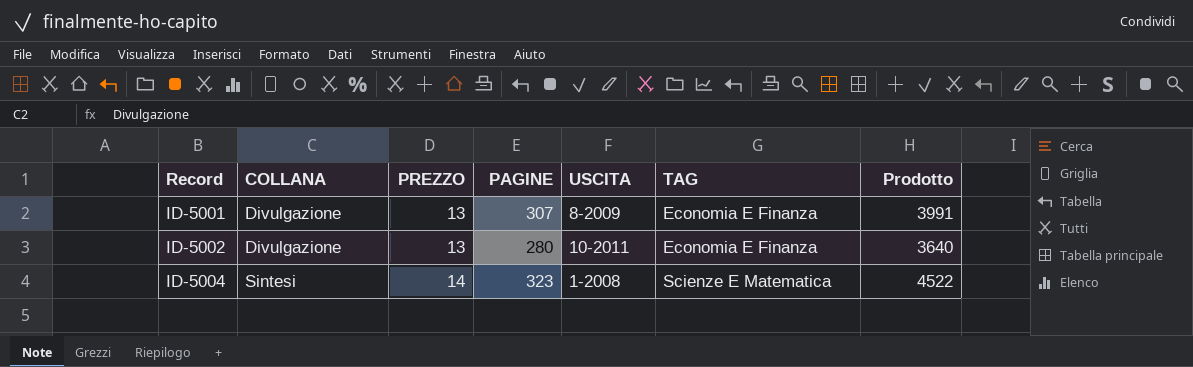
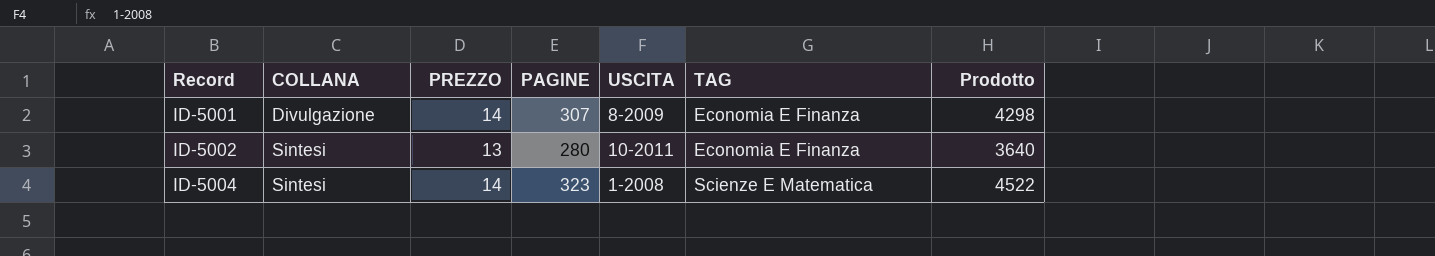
ID-5001 | PREZZO: 13 -> 14
ID-5001 | Prodotto: 3991 -> 4298
ID-5002 | COLLANA: Divulgazione -> Sintesi

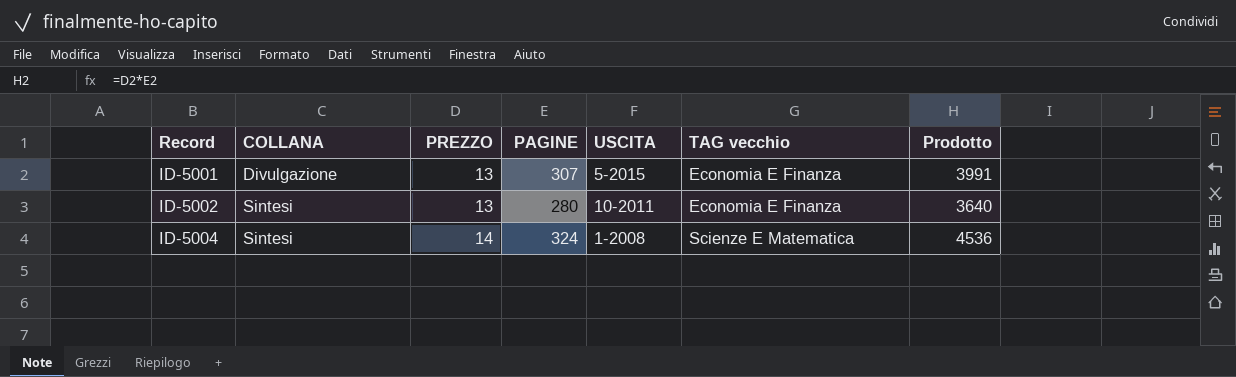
column name: TAG -> TAG vecchio
ID-5001 | PREZZO: 14 -> 13
ID-5001 | USCITA: 8-2009 -> 5-2015
ID-5001 | Prodotto: 4298 -> 3991
ID-5004 | PAGINE: 323 -> 324
ID-5004 | Prodotto: 4522 -> 4536

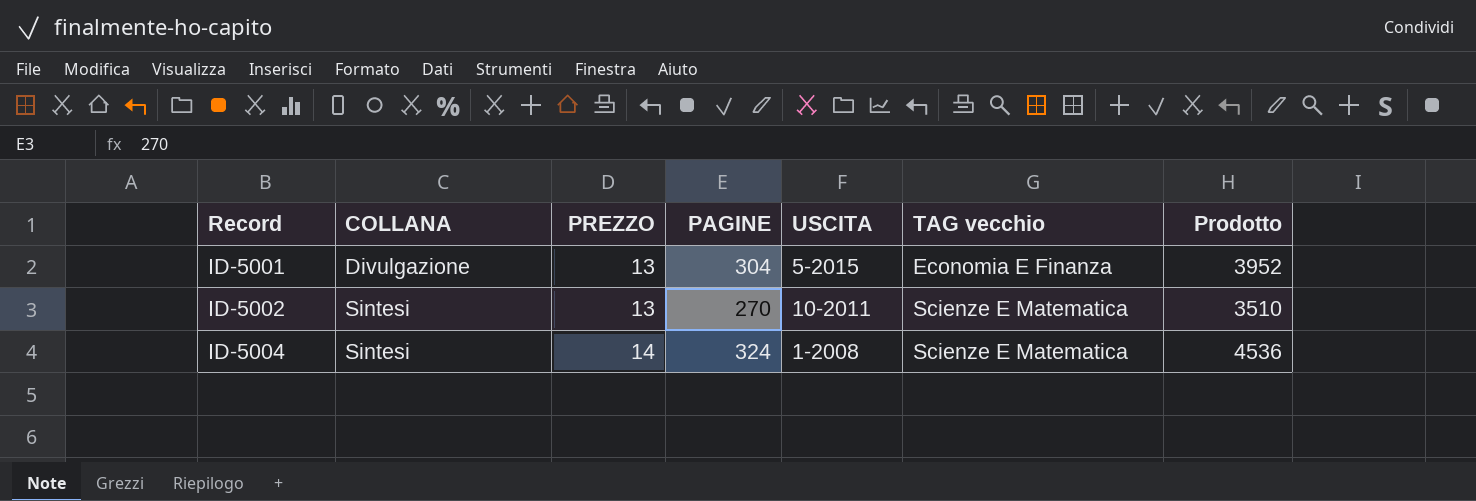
ID-5001 | PAGINE: 307 -> 304
ID-5001 | Prodotto: 3991 -> 3952
ID-5002 | PAGINE: 280 -> 270
ID-5002 | TAG vecchio: Economia E Finanza -> Scienze E Matematica
ID-5002 | Prodotto: 3640 -> 3510

